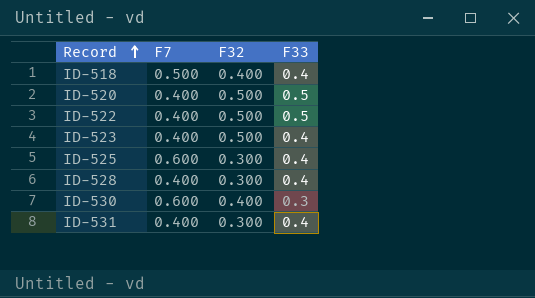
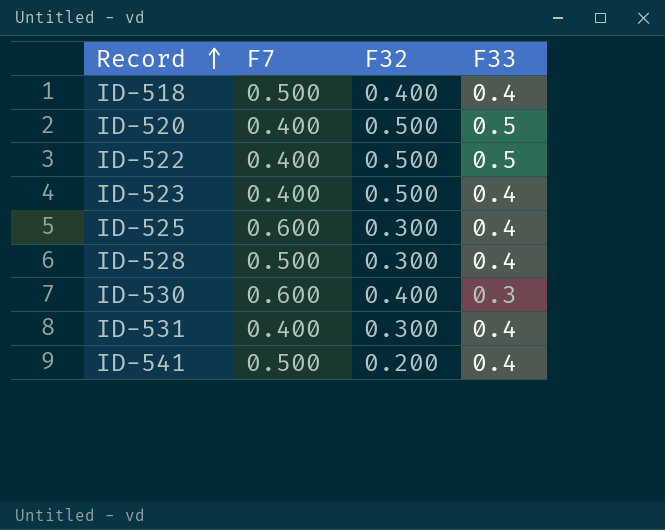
ID-528 | F7: 0.400 -> 0.500
row ID-541: none -> 0.500 | 0.200 | 0.4

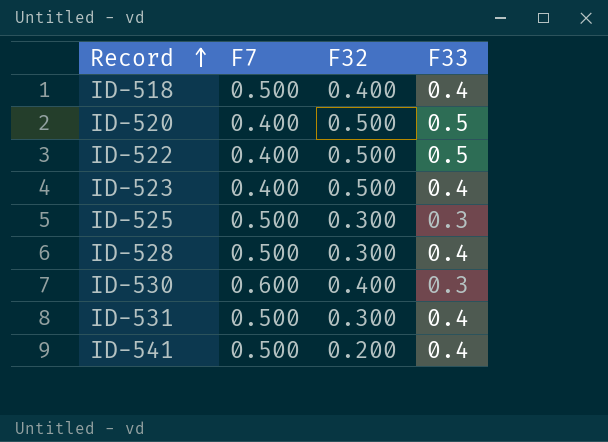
ID-525 | F7: 0.600 -> 0.500
ID-525 | F33: 0.4 -> 0.3
ID-531 | F7: 0.400 -> 0.500

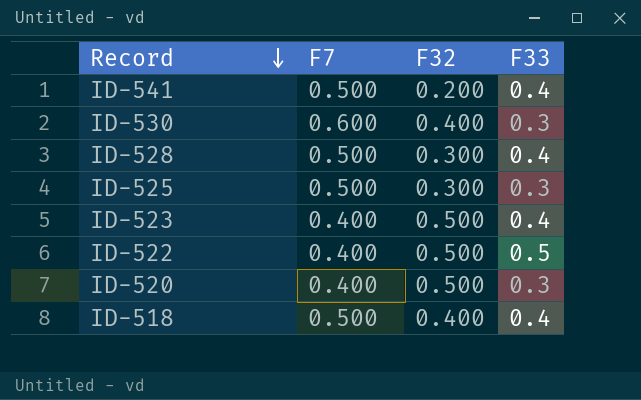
row order: Record ascending -> Record descending
row ID-531: 0.500 | 0.300 | 0.4 -> none
ID-520 | F33: 0.5 -> 0.3

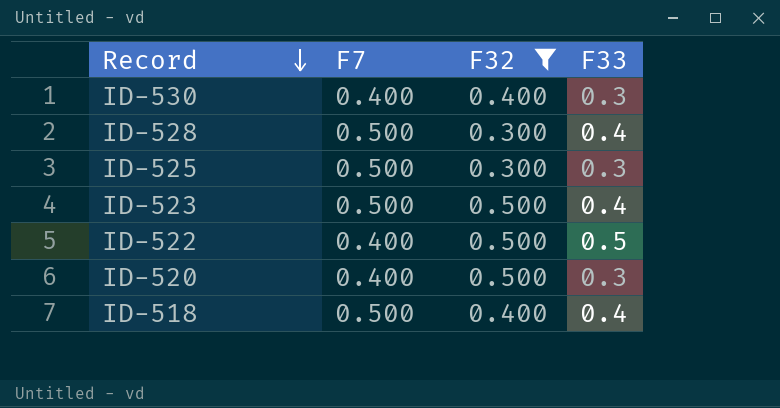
filter: none -> F32 != 0.200
ID-530 | F7: 0.600 -> 0.400
ID-523 | F7: 0.400 -> 0.500

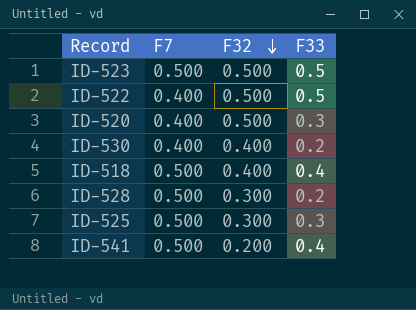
filter: F32 != 0.200 -> none
row order: Record descending -> F32 descending
ID-523 | F33: 0.4 -> 0.5
ID-530 | F33: 0.3 -> 0.2
ID-528 | F33: 0.4 -> 0.2

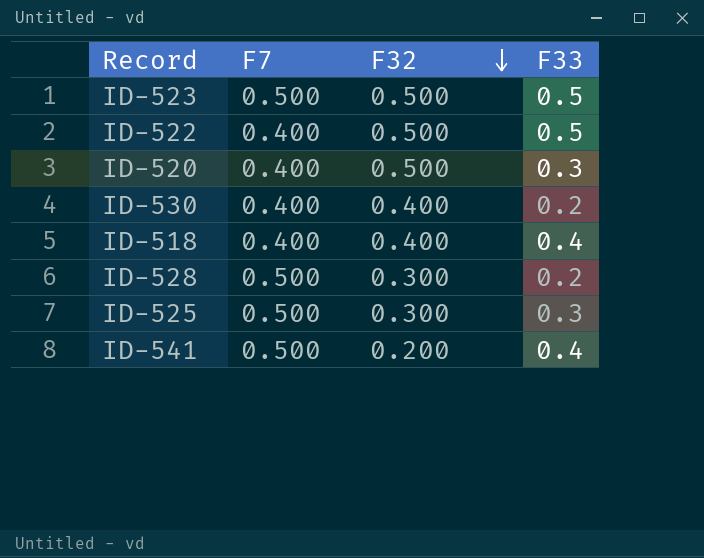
ID-518 | F7: 0.500 -> 0.400

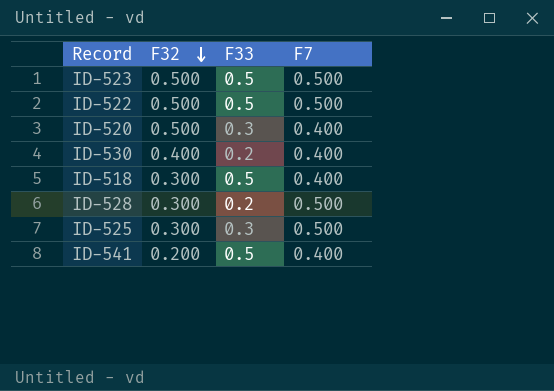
column F7 | position: 2 -> 4
ID-522 | F7: 0.400 -> 0.500
ID-518 | F32: 0.400 -> 0.300
ID-518 | F33: 0.4 -> 0.5
ID-541 | F33: 0.4 -> 0.5
ID-541 | F7: 0.500 -> 0.400

